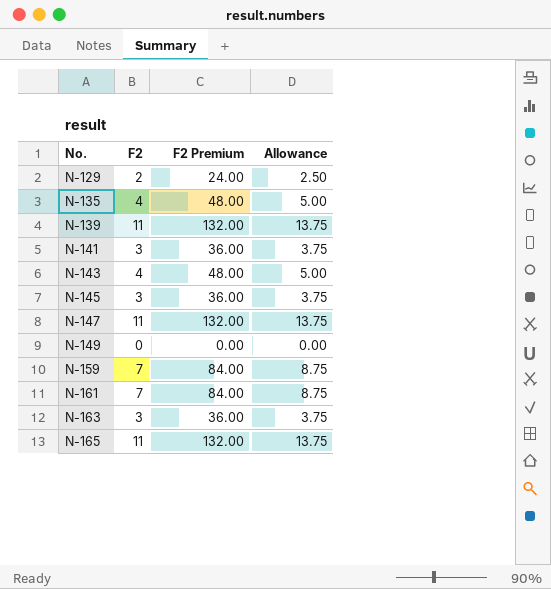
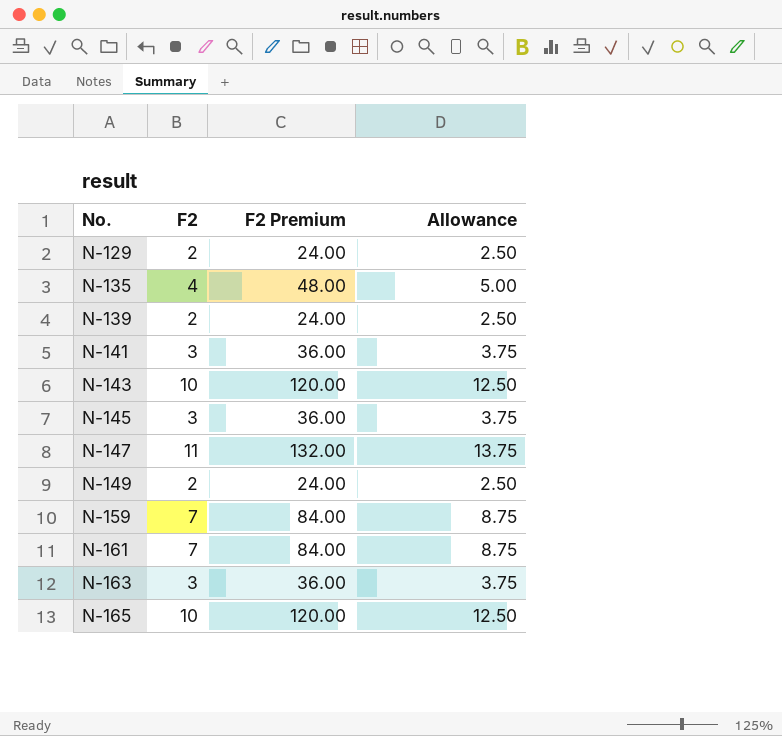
N-139 | F2: 11 -> 2
N-139 | F2 Premium: 132.00 -> 24.00
N-139 | Allowance: 13.75 -> 2.50
N-143 | F2: 4 -> 10
N-143 | F2 Premium: 48.00 -> 120.00
N-143 | Allowance: 5.00 -> 12.50
N-149 | F2: 0 -> 2
N-149 | F2 Premium: 0.00 -> 24.00
N-149 | Allowance: 0.00 -> 2.50
N-165 | F2: 11 -> 10
N-165 | F2 Premium: 132.00 -> 120.00
N-165 | Allowance: 13.75 -> 12.50

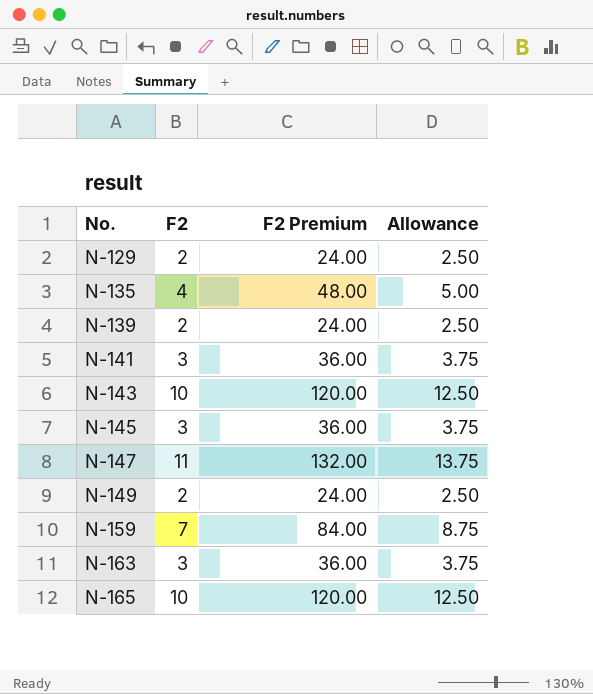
row N-161: 7 | 84.00 | 8.75 -> none

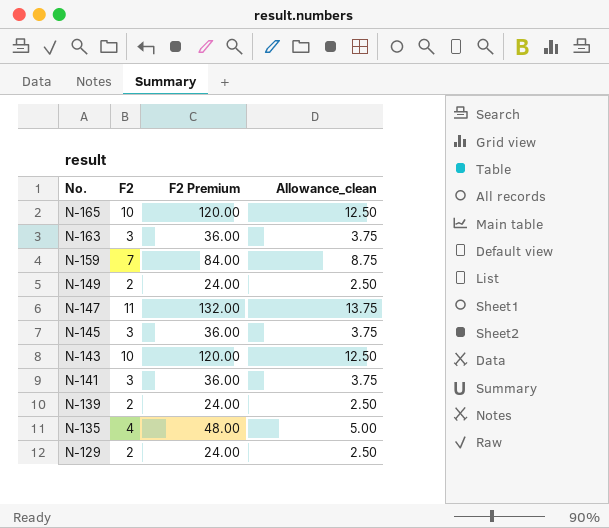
row order: No. ascending -> No. descending
column name: Allowance -> Allowance_clean

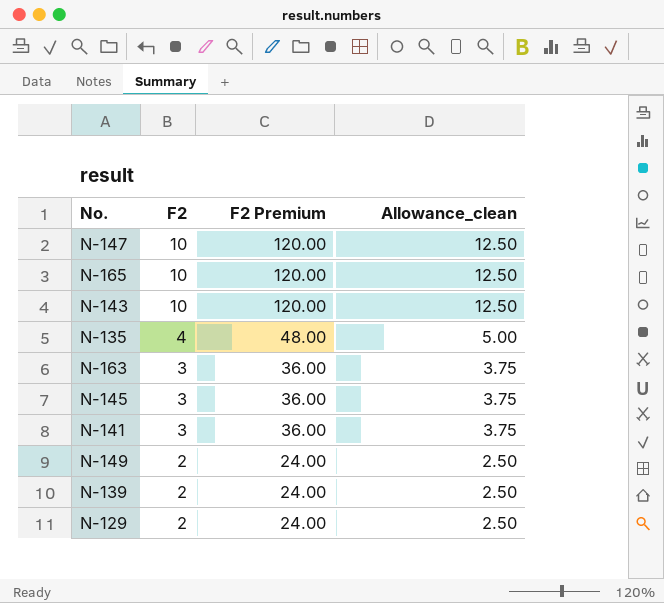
row order: No. descending -> F2 descending
row N-159: 7 | 84.00 | 8.75 -> none
N-147 | F2: 11 -> 10
N-147 | F2 Premium: 132.00 -> 120.00
N-147 | Allowance_clean: 13.75 -> 12.50

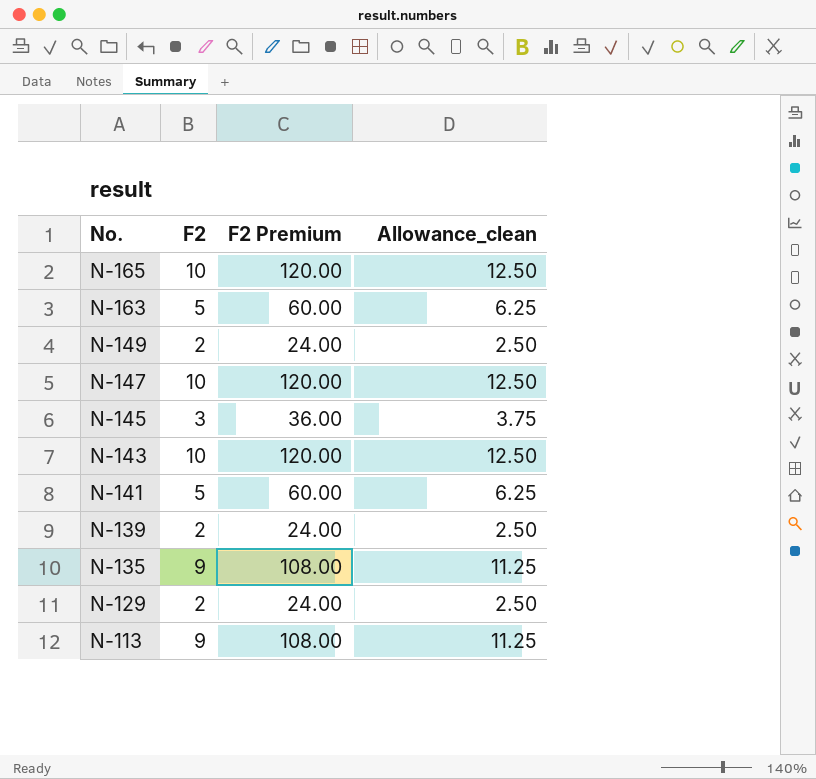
row order: F2 descending -> No. descending
N-163 | F2: 3 -> 5
N-163 | F2 Premium: 36.00 -> 60.00
N-163 | Allowance_clean: 3.75 -> 6.25
N-141 | F2: 3 -> 5
N-141 | F2 Premium: 36.00 -> 60.00
N-141 | Allowance_clean: 3.75 -> 6.25
N-135 | F2: 4 -> 9
N-135 | F2 Premium: 48.00 -> 108.00
N-135 | Allowance_clean: 5.00 -> 11.25
row N-113: none -> 9 | 108.00 | 11.25

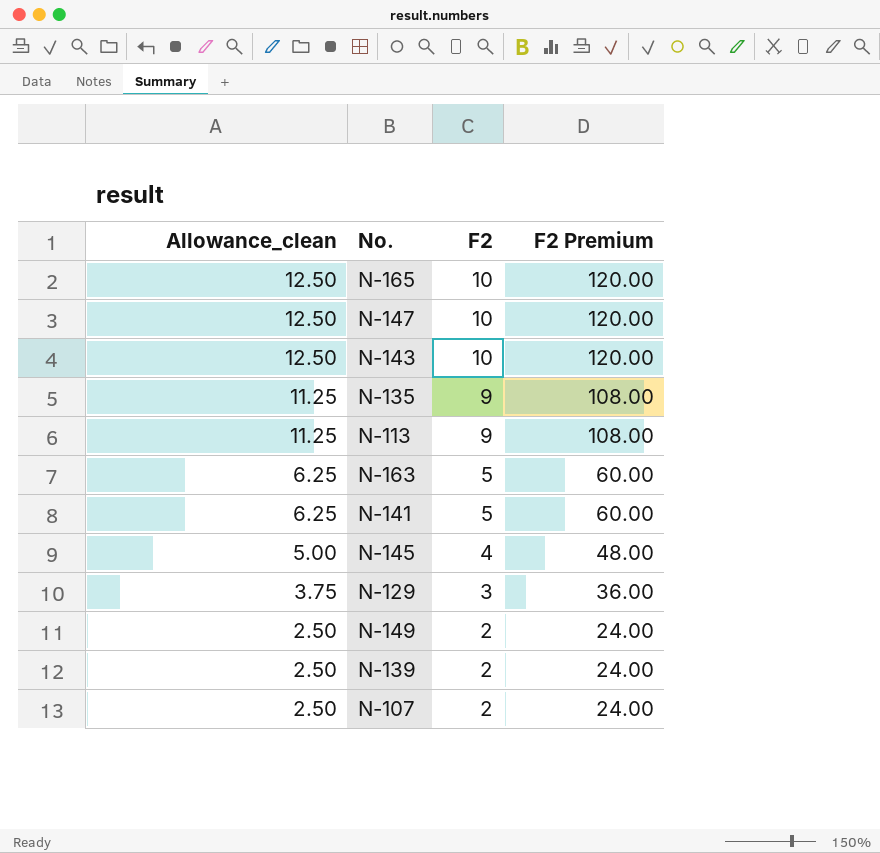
row order: No. descending -> Allowance_clean descending
column Allowance_clean | position: 4 -> 1
N-145 | Allowance_clean: 3.75 -> 5.00
N-145 | F2: 3 -> 4
N-145 | F2 Premium: 36.00 -> 48.00
N-129 | Allowance_clean: 2.50 -> 3.75
N-129 | F2: 2 -> 3
N-129 | F2 Premium: 24.00 -> 36.00
row N-107: none -> 2.50 | 2 | 24.00

